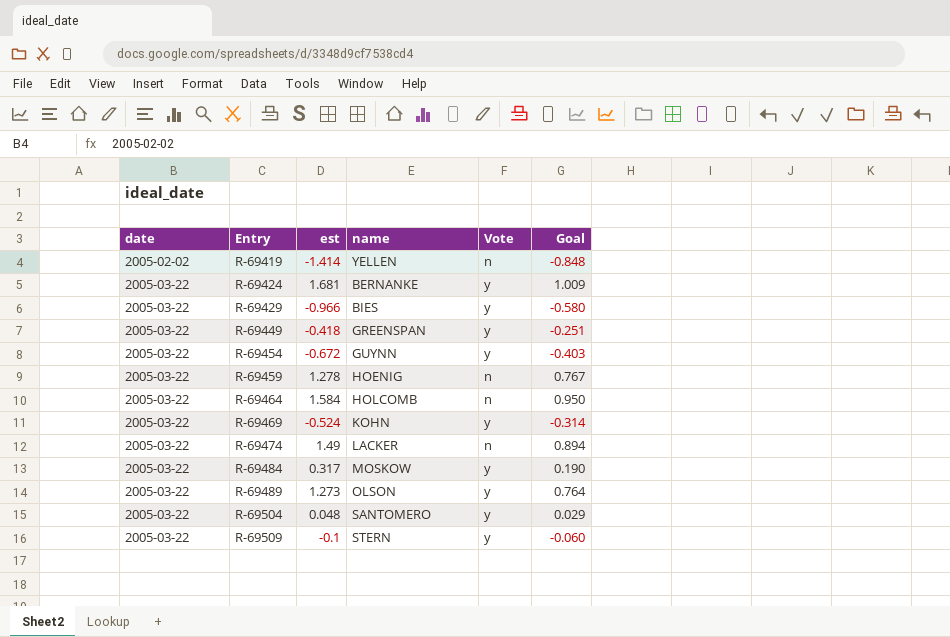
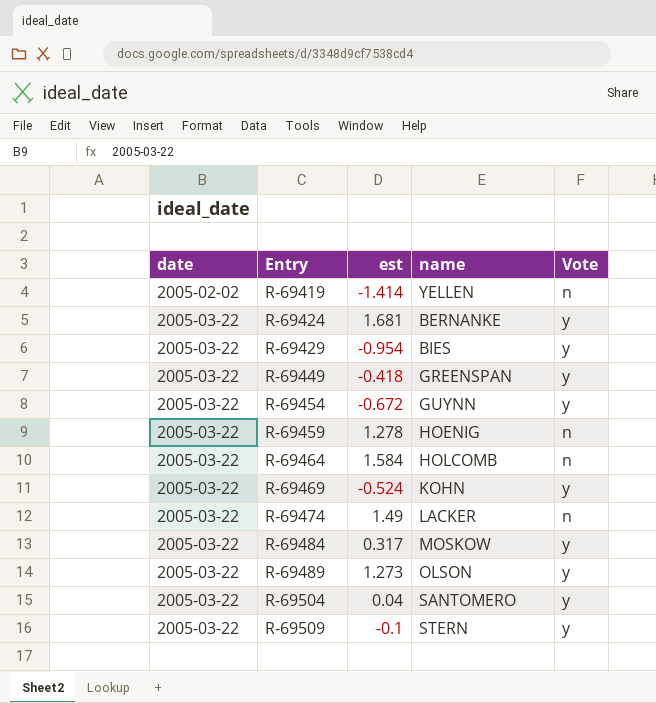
column Goal | formula: [est] * 0.6 -> none
R-69429 | est: -0.966 -> -0.954
R-69504 | est: 0.048 -> 0.04

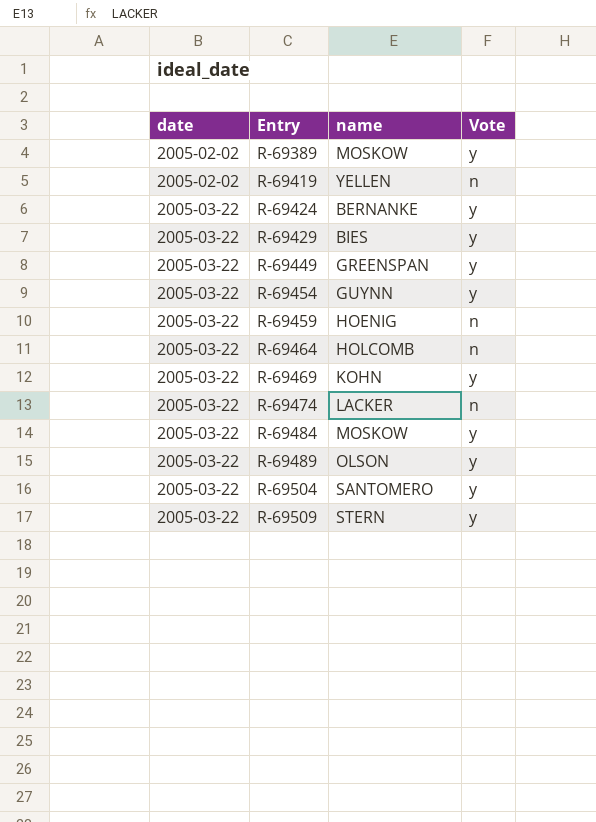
column est | position: 3 -> none
row R-69389: none -> 2005-02-02 | MOSKOW | y

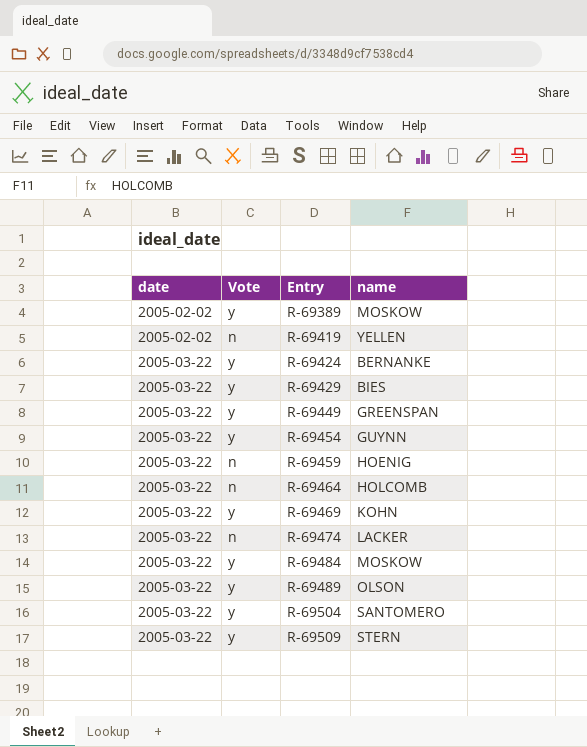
column Vote | position: 4 -> 2

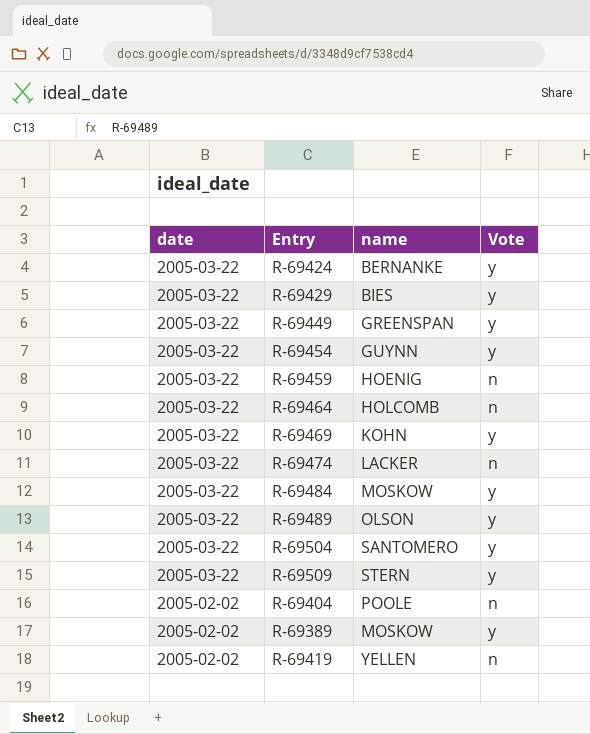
row order: date ascending -> date descending
column Vote | position: 2 -> 4
row R-69404: none -> 2005-02-02 | POOLE | n

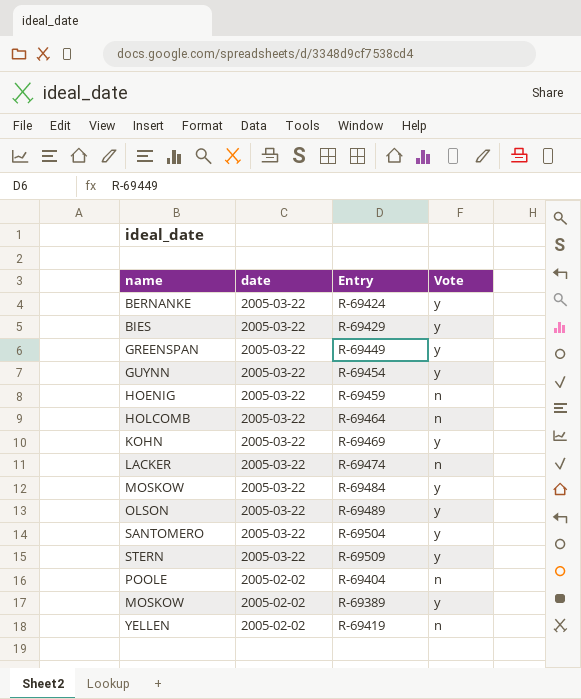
column name | position: 3 -> 1

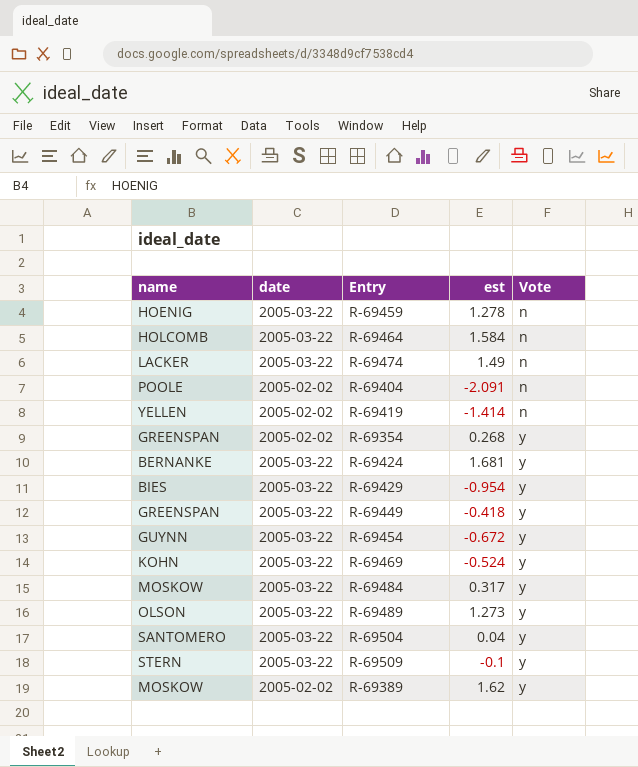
row order: date descending -> Vote ascending
column est | position: none -> 4
row R-69354: none -> GREENSPAN | 2005-02-02 | 0.268 | y

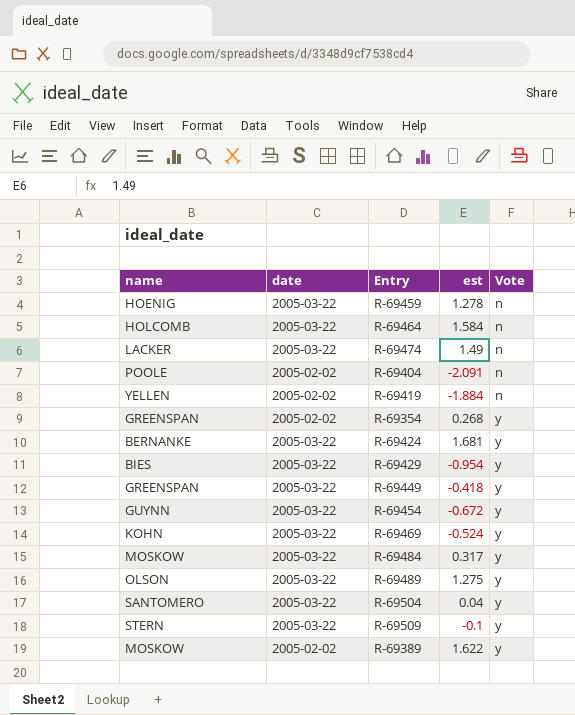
R-69419 | est: -1.414 -> -1.884
R-69489 | est: 1.273 -> 1.275
R-69389 | est: 1.62 -> 1.622

